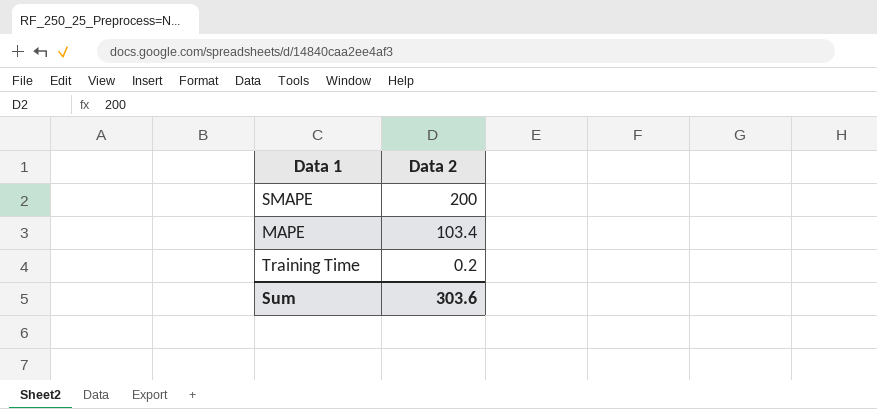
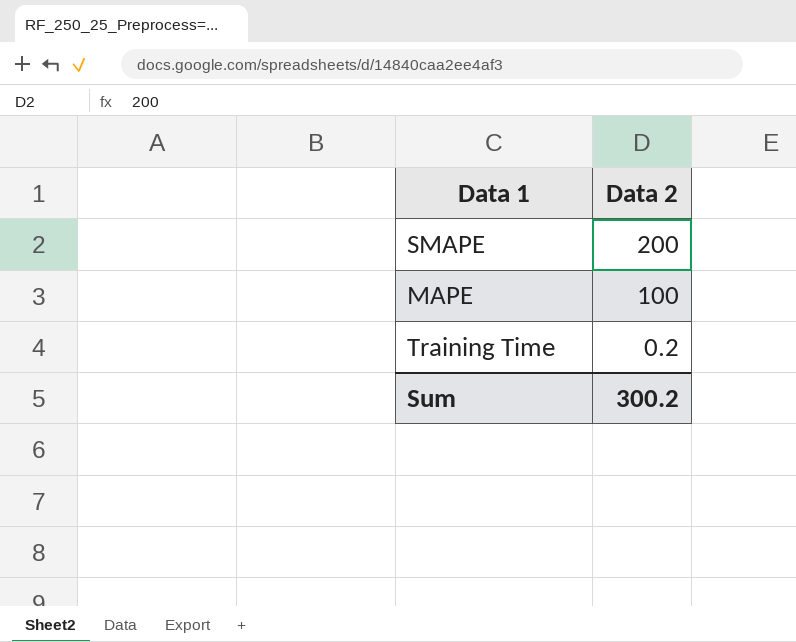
MAPE | Data 2: 103.4 -> 100
Sum | Data 2: 303.6 -> 300.2

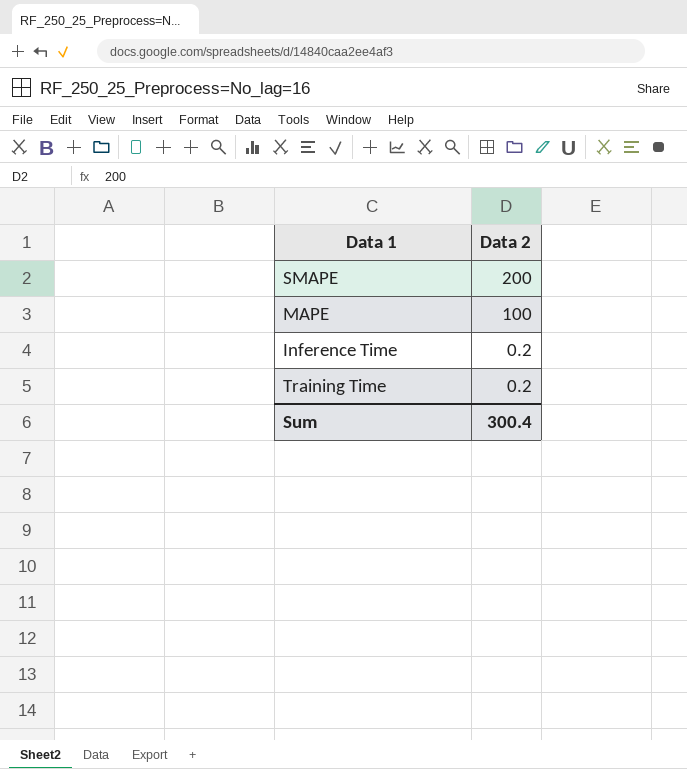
row Inference Time: none -> 0.2
Sum | Data 2: 300.2 -> 300.4

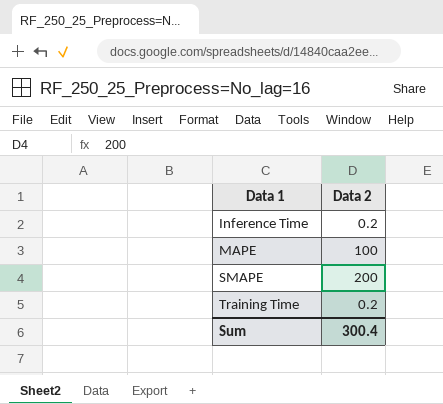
row order: Data 2 descending -> Data 1 ascending

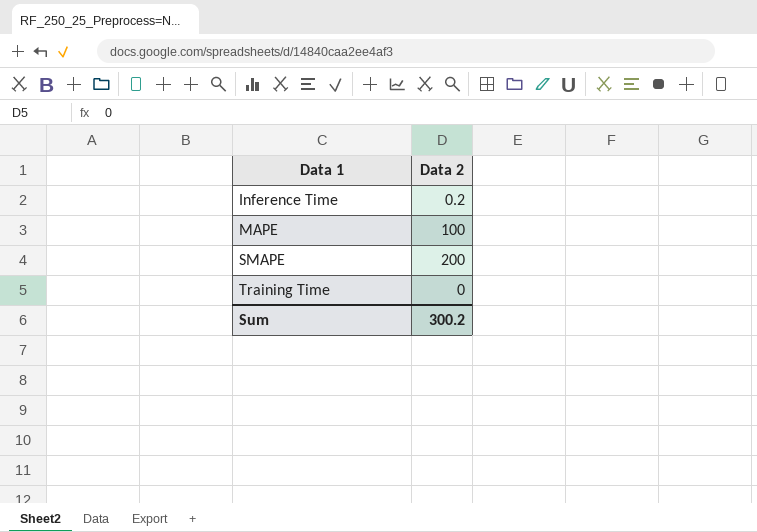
Training Time | Data 2: 0.2 -> 0
Sum | Data 2: 300.4 -> 300.2

